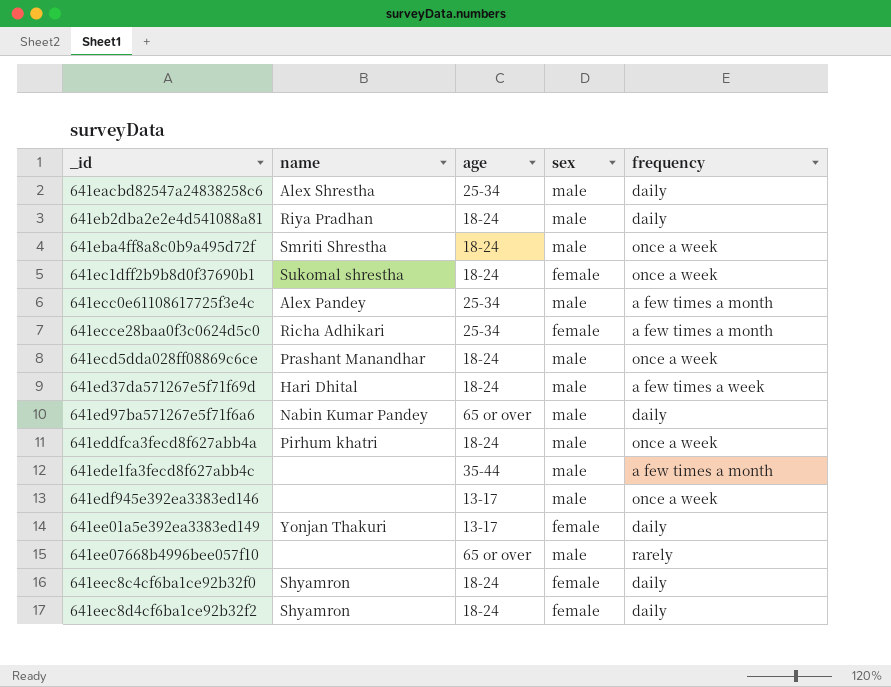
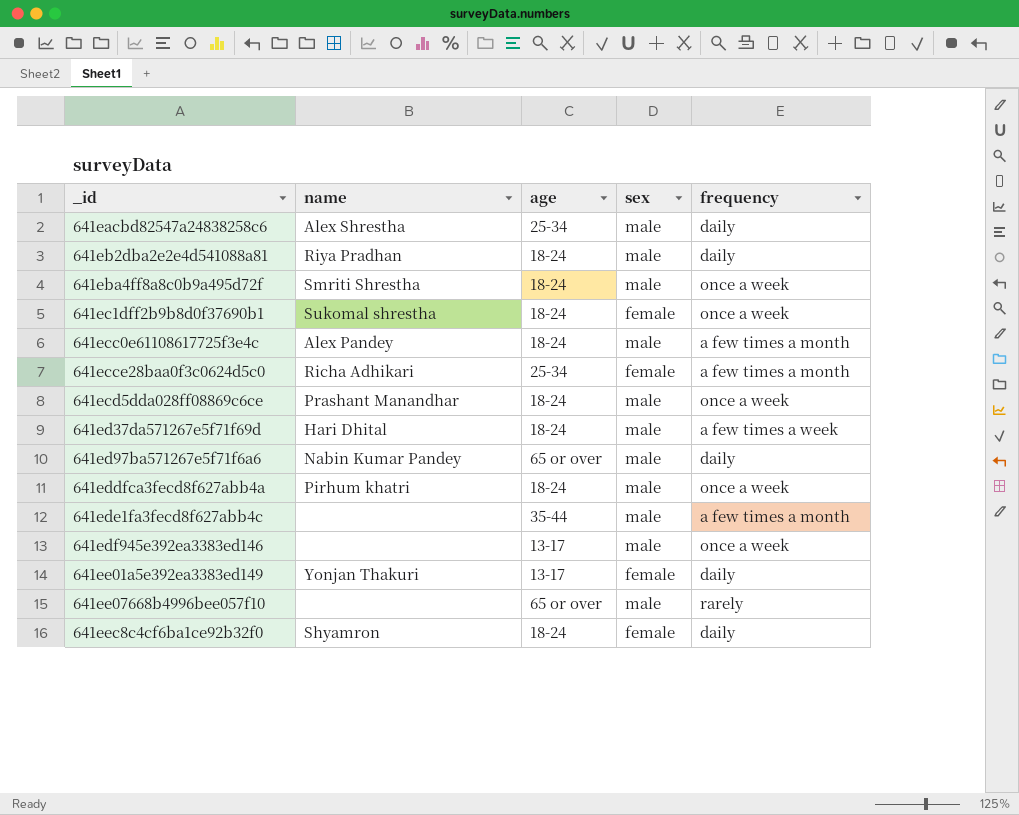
row 641eec8d4cf6ba1ce92b32f2: Shyamron | 18-24 | female | daily -> none
641ecc0e61108617725f3e4c | age: 25-34 -> 18-24

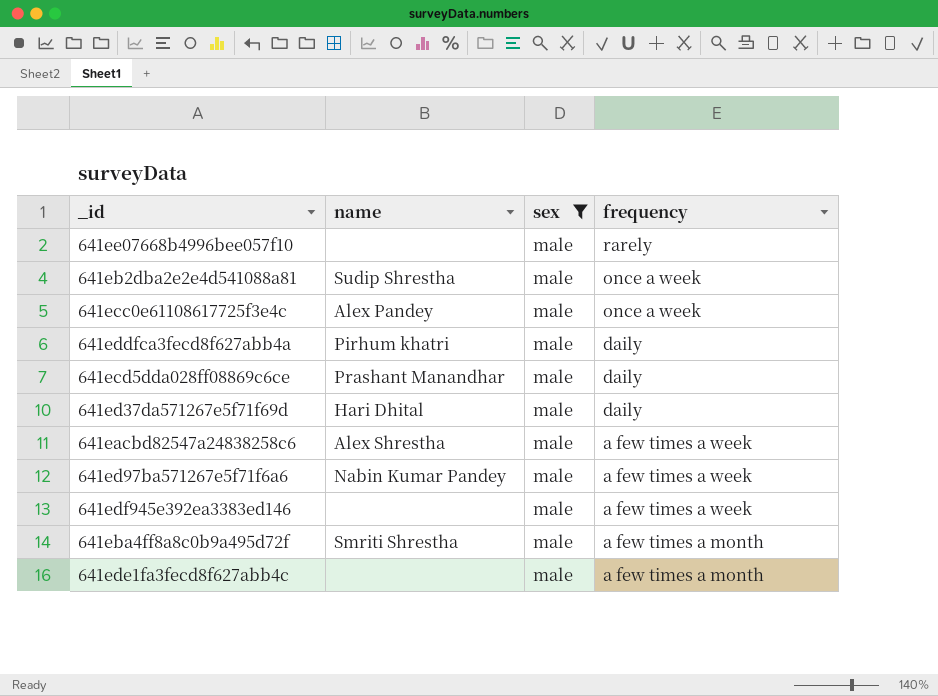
filter: none -> sex = male
row order: _id ascending -> frequency descending
column age | position: 3 -> none
641eb2dba2e2e4d541088a81 | name: Riya Pradhan -> Sudip Shrestha
641eb2dba2e2e4d541088a81 | frequency: daily -> once a week
641ecc0e61108617725f3e4c | frequency: a few times a month -> once a week
641eddfca3fecd8f627abb4a | frequency: once a week -> daily
641ecd5dda028ff08869c6ce | frequency: once a week -> daily
641ed37da571267e5f71f69d | frequency: a few times a week -> daily
641eacbd82547a24838258c6 | frequency: daily -> a few times a week
641ed97ba571267e5f71f6a6 | frequency: daily -> a few times a week
641edf945e392ea3383ed146 | frequency: once a week -> a few times a week
641eba4ff8a8c0b9a495d72f | frequency: once a week -> a few times a month

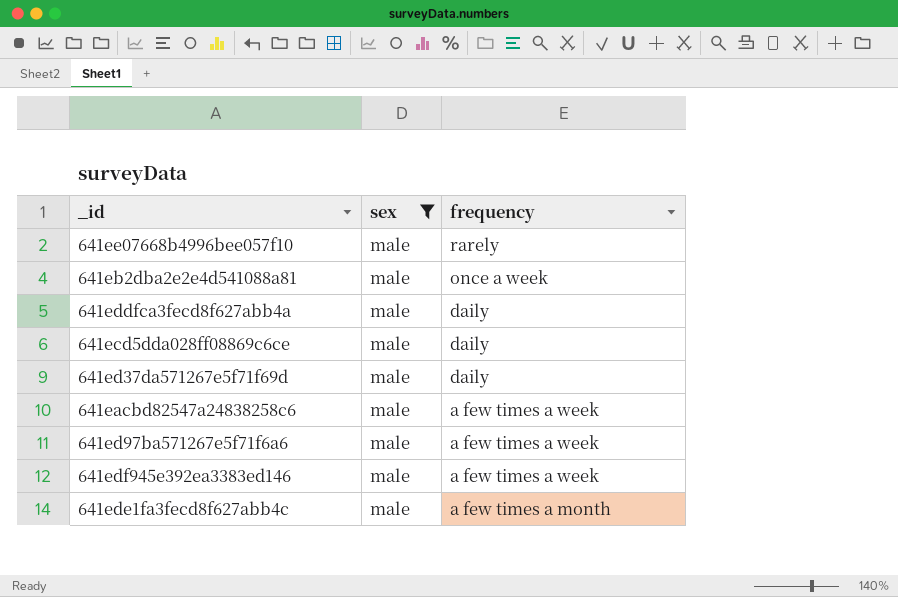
column name | position: 2 -> none
row 641ecc0e61108617725f3e4c: Alex Pandey | male | once a week -> none
row 641eba4ff8a8c0b9a495d72f: Smriti Shrestha | male | a few times a month -> none

